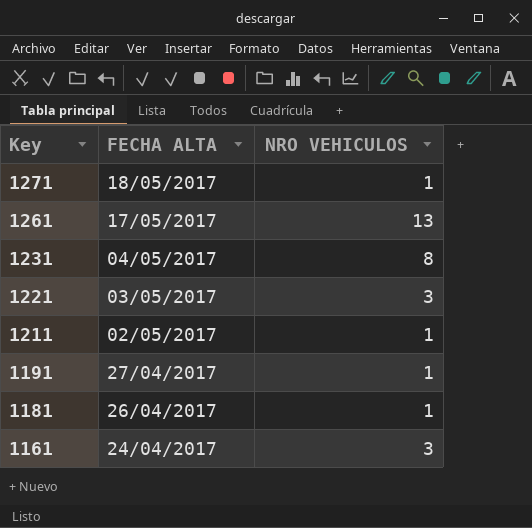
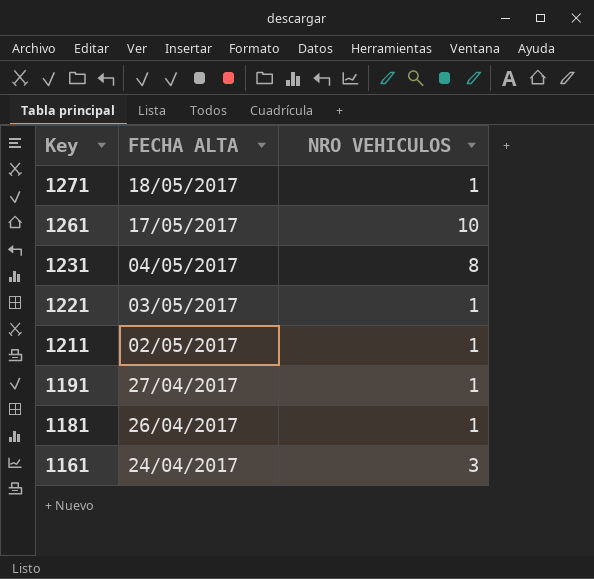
1261 | NRO VEHICULOS: 13 -> 10
1221 | NRO VEHICULOS: 3 -> 1

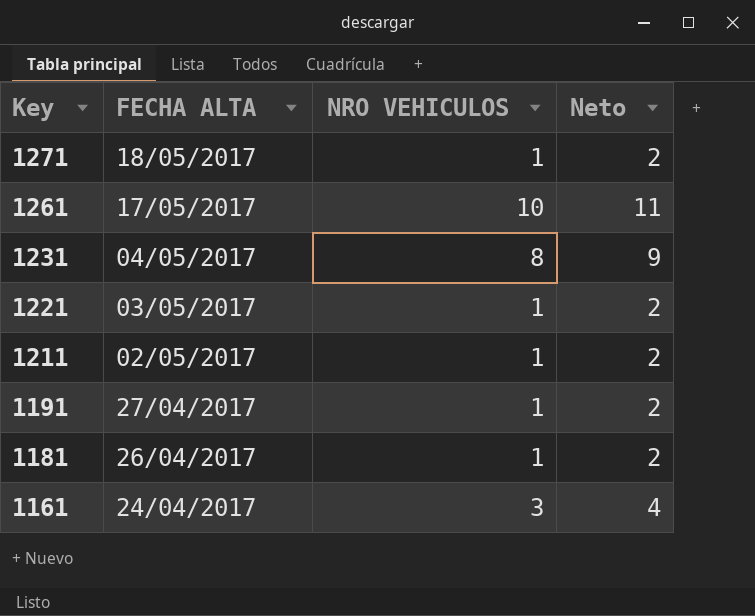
column Neto | formula: none -> [NRO VEHICULOS] + 1

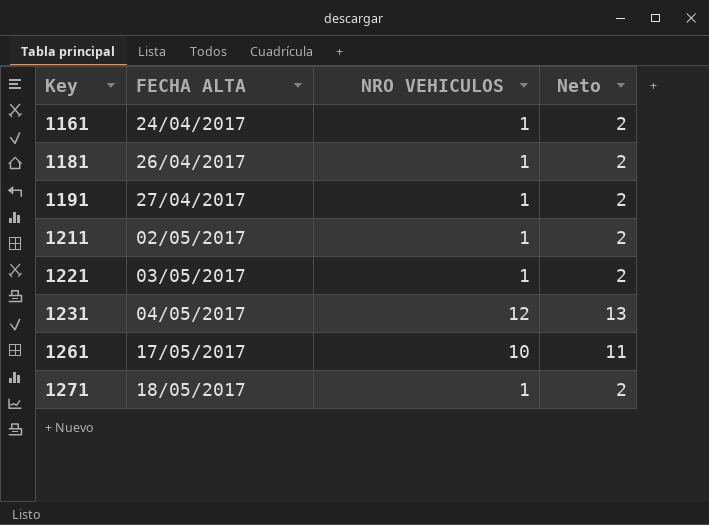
row order: Key descending -> Key ascending
1161 | NRO VEHICULOS: 3 -> 1
1161 | Neto: 4 -> 2
1231 | NRO VEHICULOS: 8 -> 12
1231 | Neto: 9 -> 13

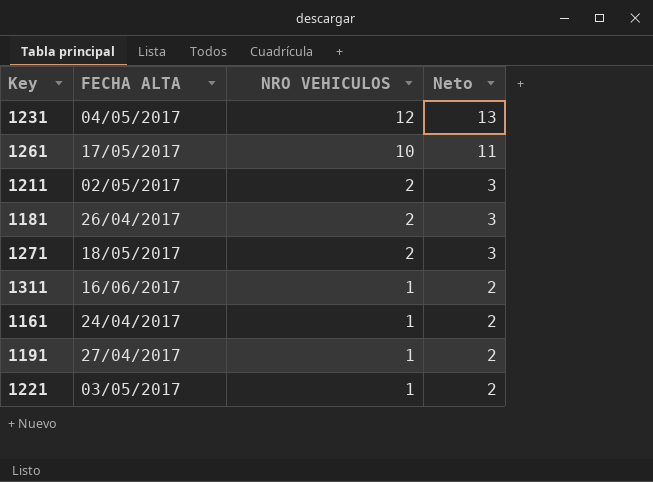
row order: Key ascending -> NRO VEHICULOS descending
1211 | NRO VEHICULOS: 1 -> 2
1211 | Neto: 2 -> 3
1181 | NRO VEHICULOS: 1 -> 2
1181 | Neto: 2 -> 3
1271 | NRO VEHICULOS: 1 -> 2
1271 | Neto: 2 -> 3
row 1311: none -> 16/06/2017 | 1 | 2

